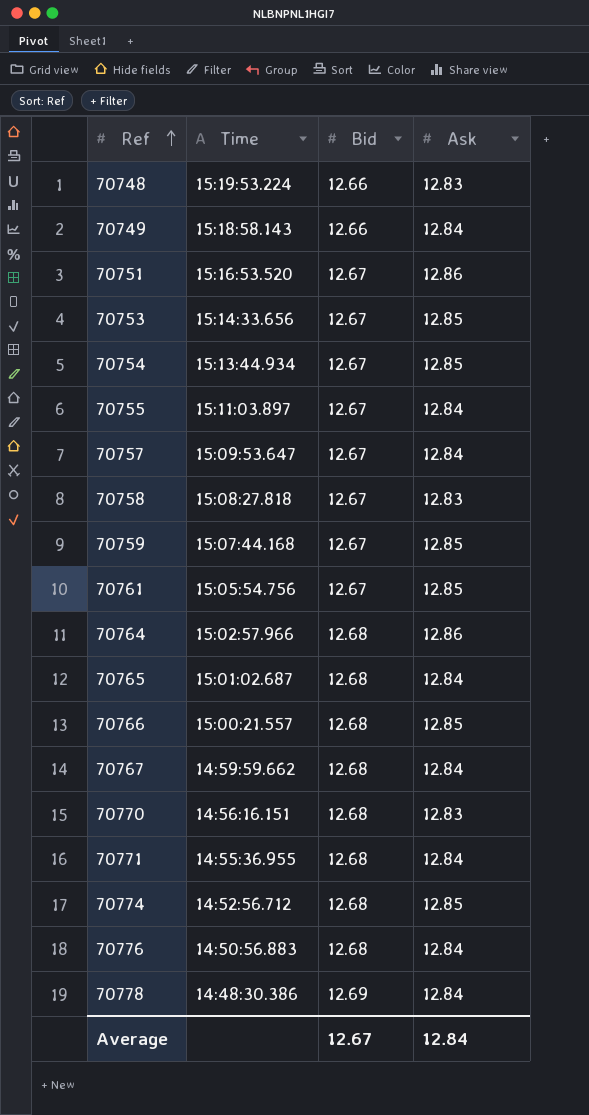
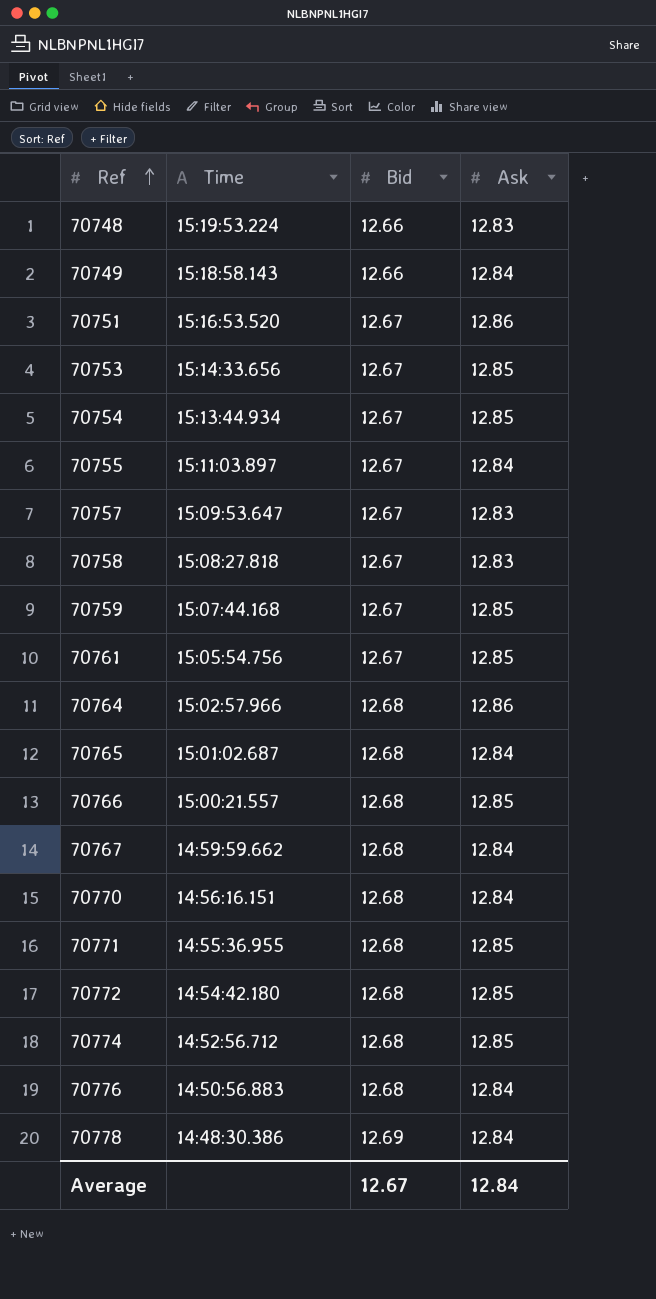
70757 | Ask: 12.84 -> 12.83
70770 | Ask: 12.83 -> 12.84
70771 | Ask: 12.84 -> 12.85
row 70772: none -> 14:54:42.180 | 12.68 | 12.85

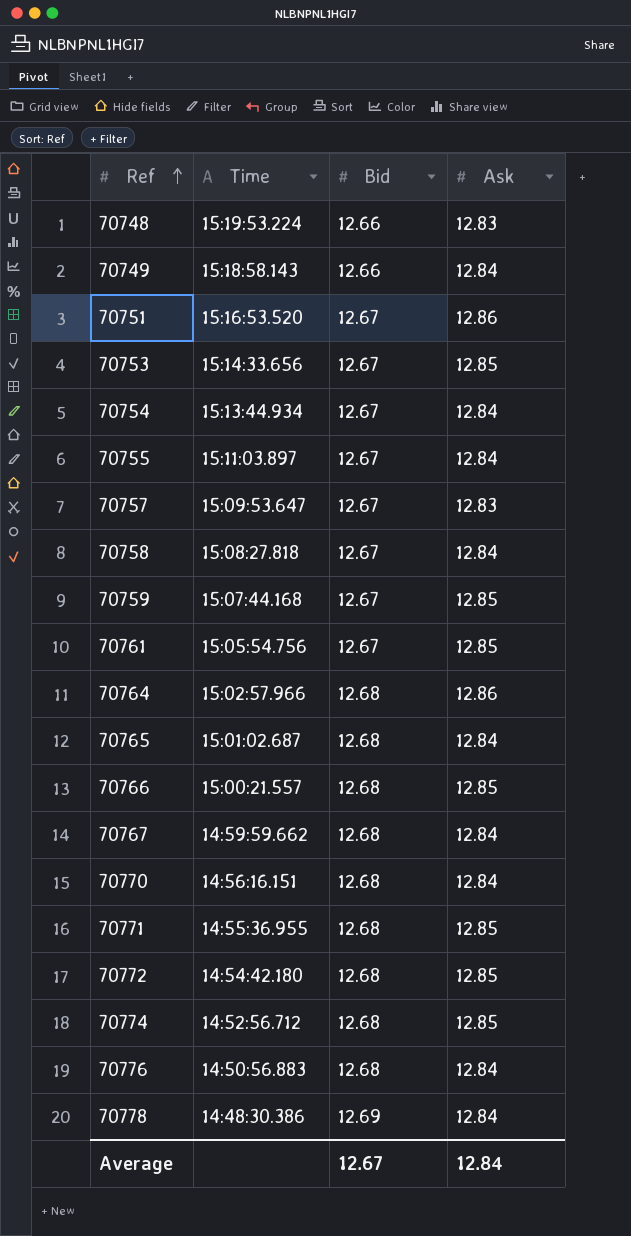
70754 | Ask: 12.85 -> 12.84
70758 | Ask: 12.83 -> 12.84

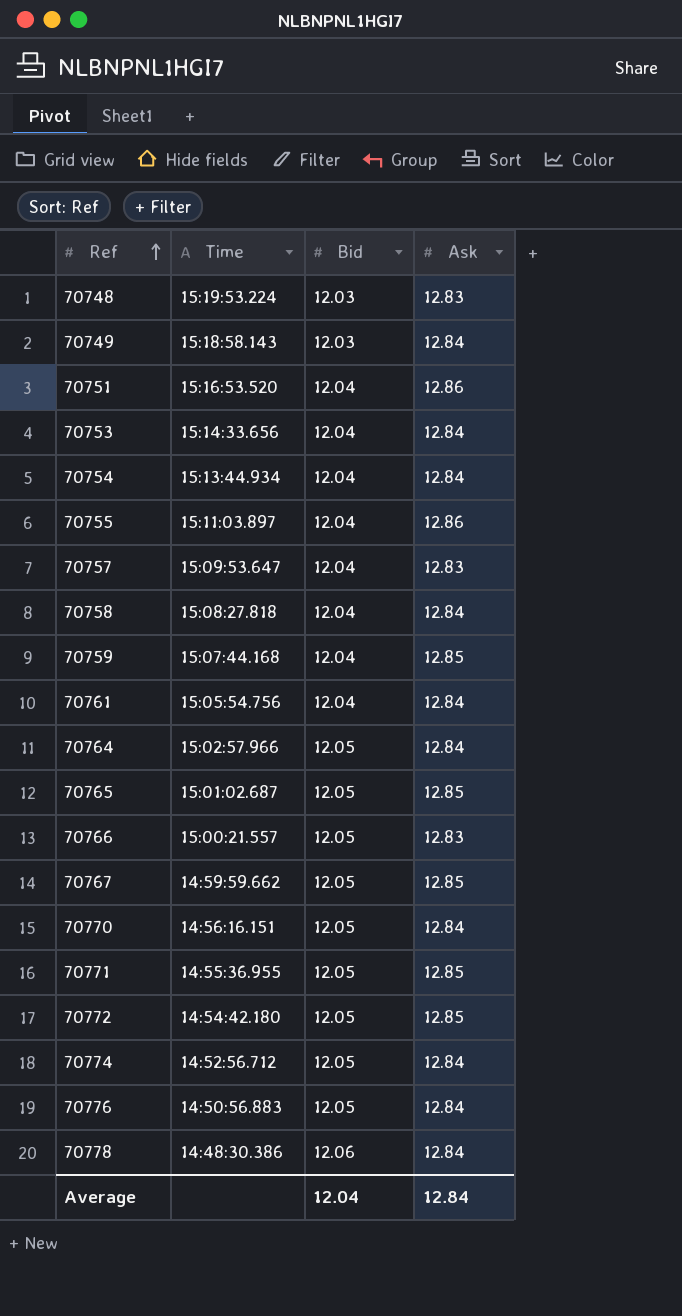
70748 | Bid: 12.66 -> 12.03
70749 | Bid: 12.66 -> 12.03
70751 | Bid: 12.67 -> 12.04
70753 | Bid: 12.67 -> 12.04
70753 | Ask: 12.85 -> 12.84
70754 | Bid: 12.67 -> 12.04
70755 | Bid: 12.67 -> 12.04
70755 | Ask: 12.84 -> 12.86
70757 | Bid: 12.67 -> 12.04
70758 | Bid: 12.67 -> 12.04
70759 | Bid: 12.67 -> 12.04
70761 | Bid: 12.67 -> 12.04
70761 | Ask: 12.85 -> 12.84
70764 | Bid: 12.68 -> 12.05
70764 | Ask: 12.86 -> 12.84
70765 | Bid: 12.68 -> 12.05
70765 | Ask: 12.84 -> 12.85
70766 | Bid: 12.68 -> 12.05
70766 | Ask: 12.85 -> 12.83
70767 | Bid: 12.68 -> 12.05
70767 | Ask: 12.84 -> 12.85
70770 | Bid: 12.68 -> 12.05
70771 | Bid: 12.68 -> 12.05
70772 | Bid: 12.68 -> 12.05
70774 | Bid: 12.68 -> 12.05
70774 | Ask: 12.85 -> 12.84
70776 | Bid: 12.68 -> 12.05
70778 | Bid: 12.69 -> 12.06
Average | Bid: 12.67 -> 12.04

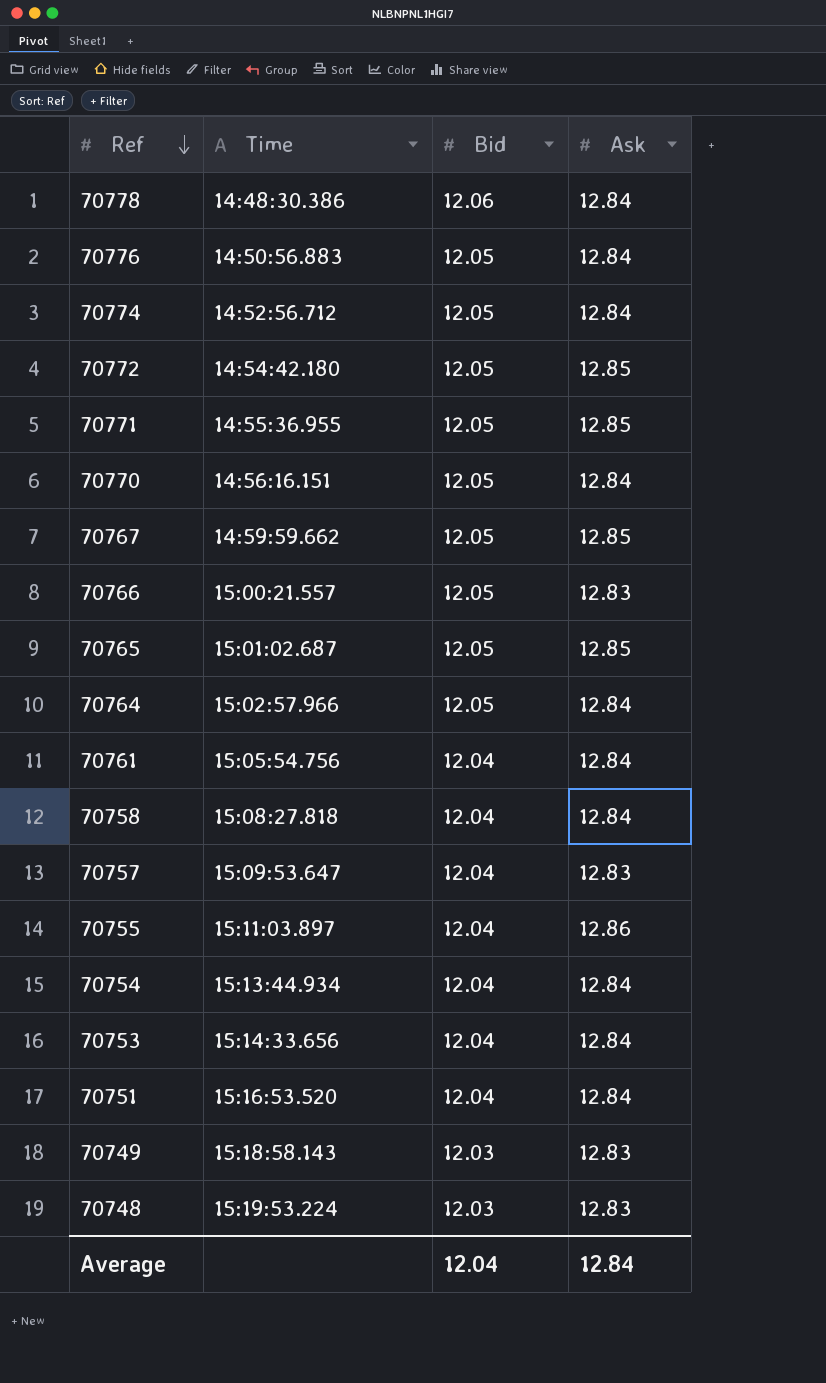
row order: Ref ascending -> Ref descending
row 70759: 15:07:44.168 | 12.04 | 12.85 -> none
70751 | Ask: 12.86 -> 12.84
70749 | Ask: 12.84 -> 12.83

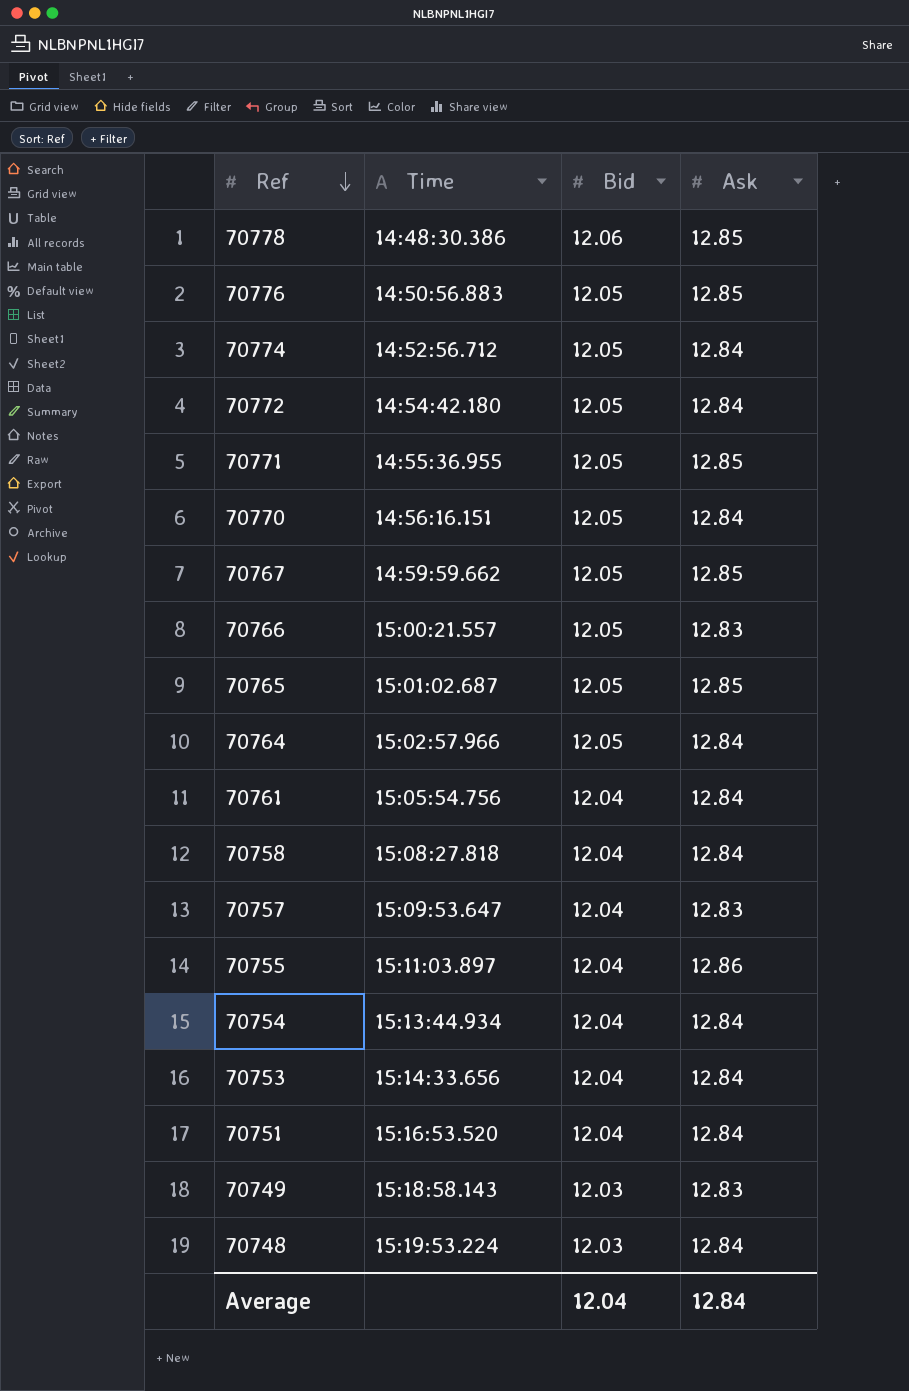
70778 | Ask: 12.84 -> 12.85
70776 | Ask: 12.84 -> 12.85
70772 | Ask: 12.85 -> 12.84
70748 | Ask: 12.83 -> 12.84

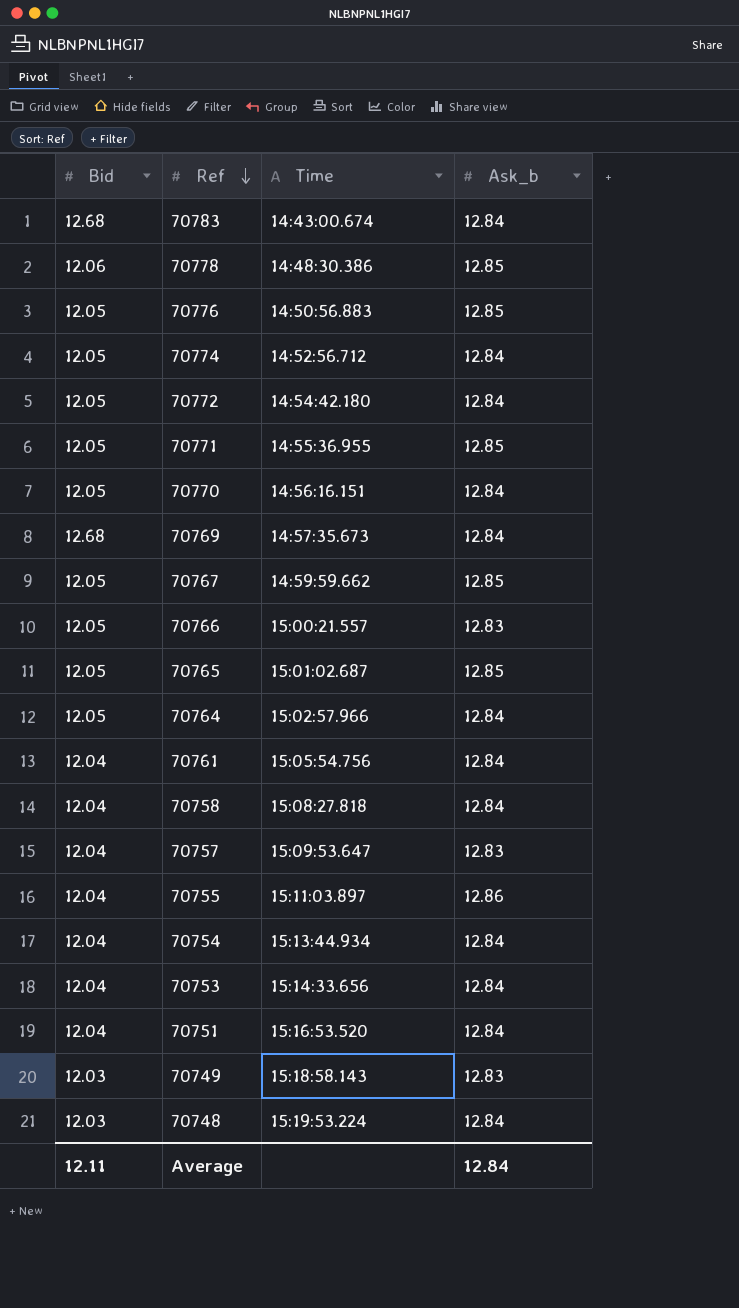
column Bid | position: 3 -> 1
column name: Ask -> Ask_b
row 70783: none -> 12.68 | 14:43:00.674 | 12.84
row 70769: none -> 12.68 | 14:57:35.673 | 12.84
Average | Bid: 12.04 -> 12.11

